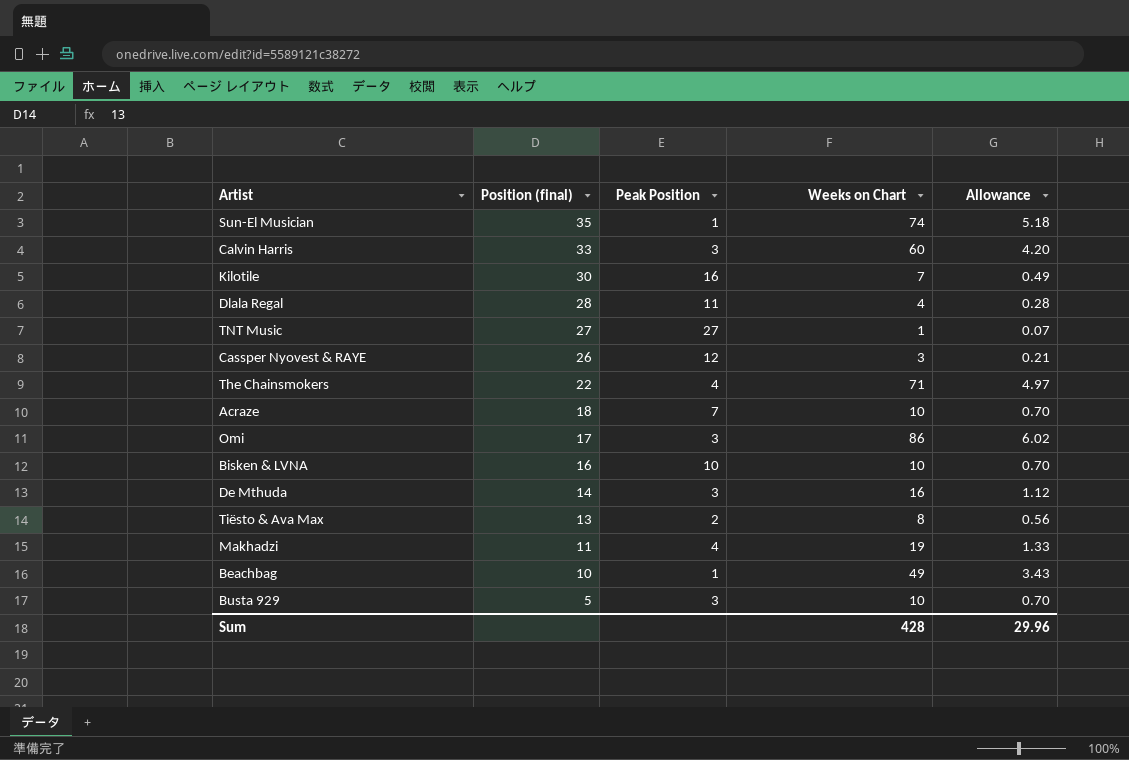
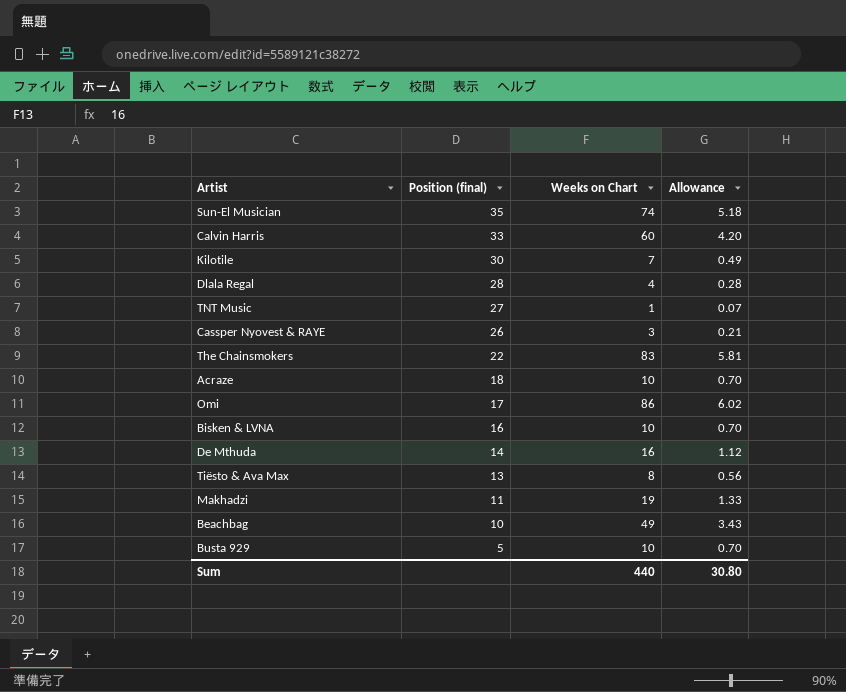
column Peak Position | position: 3 -> none
The Chainsmokers | Weeks on Chart: 71 -> 83
The Chainsmokers | Allowance: 4.97 -> 5.81
Sum | Weeks on Chart: 428 -> 440
Sum | Allowance: 29.96 -> 30.80

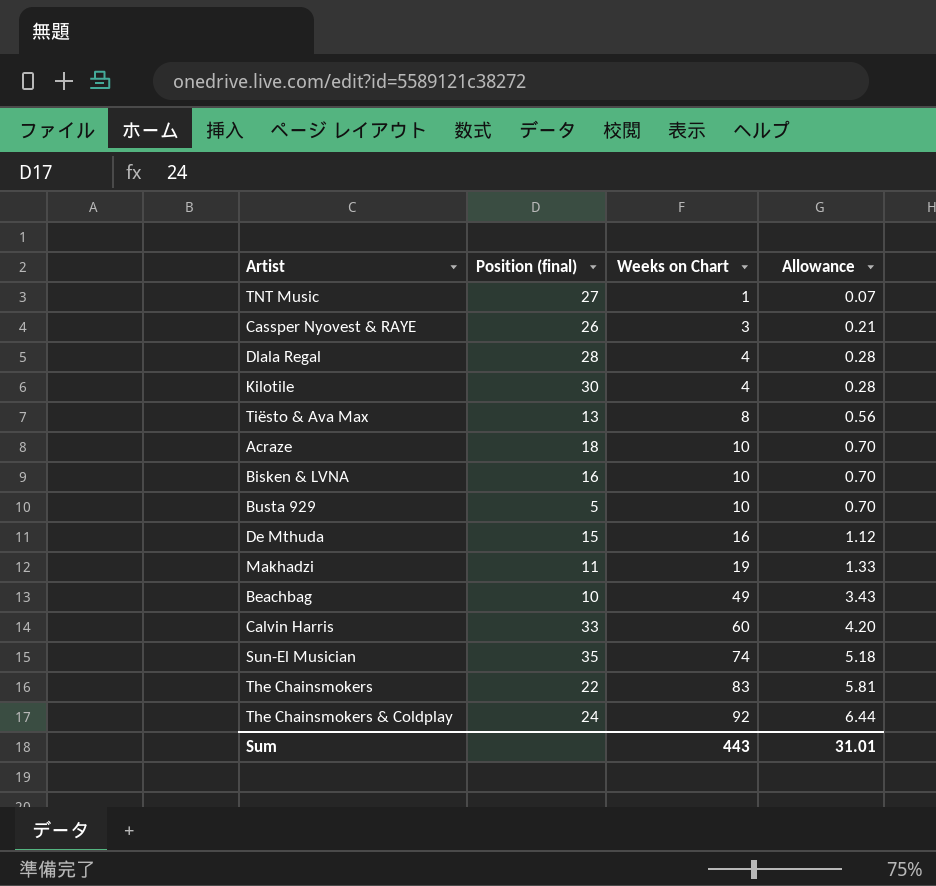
row order: Position (final) descending -> Weeks on Chart ascending
row Omi: 17 | 86 | 6.02 -> none
Kilotile | Weeks on Chart: 7 -> 4
Kilotile | Allowance: 0.49 -> 0.28
De Mthuda | Position (final): 14 -> 15
row The Chainsmokers & Coldplay: none -> 24 | 92 | 6.44
Sum | Weeks on Chart: 440 -> 443
Sum | Allowance: 30.80 -> 31.01

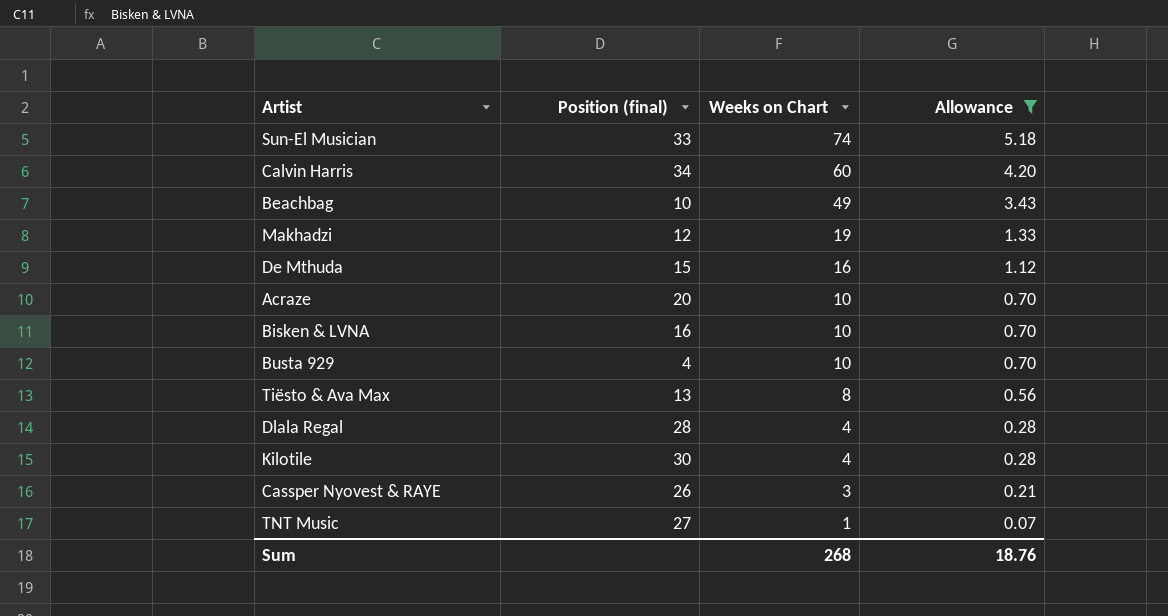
filter: none -> Allowance <= 5.18
row order: Weeks on Chart ascending -> Weeks on Chart descending
Sun-El Musician | Position (final): 35 -> 33
Calvin Harris | Position (final): 33 -> 34
Makhadzi | Position (final): 11 -> 12
Acraze | Position (final): 18 -> 20
Busta 929 | Position (final): 5 -> 4
Sum | Weeks on Chart: 443 -> 268
Sum | Allowance: 31.01 -> 18.76

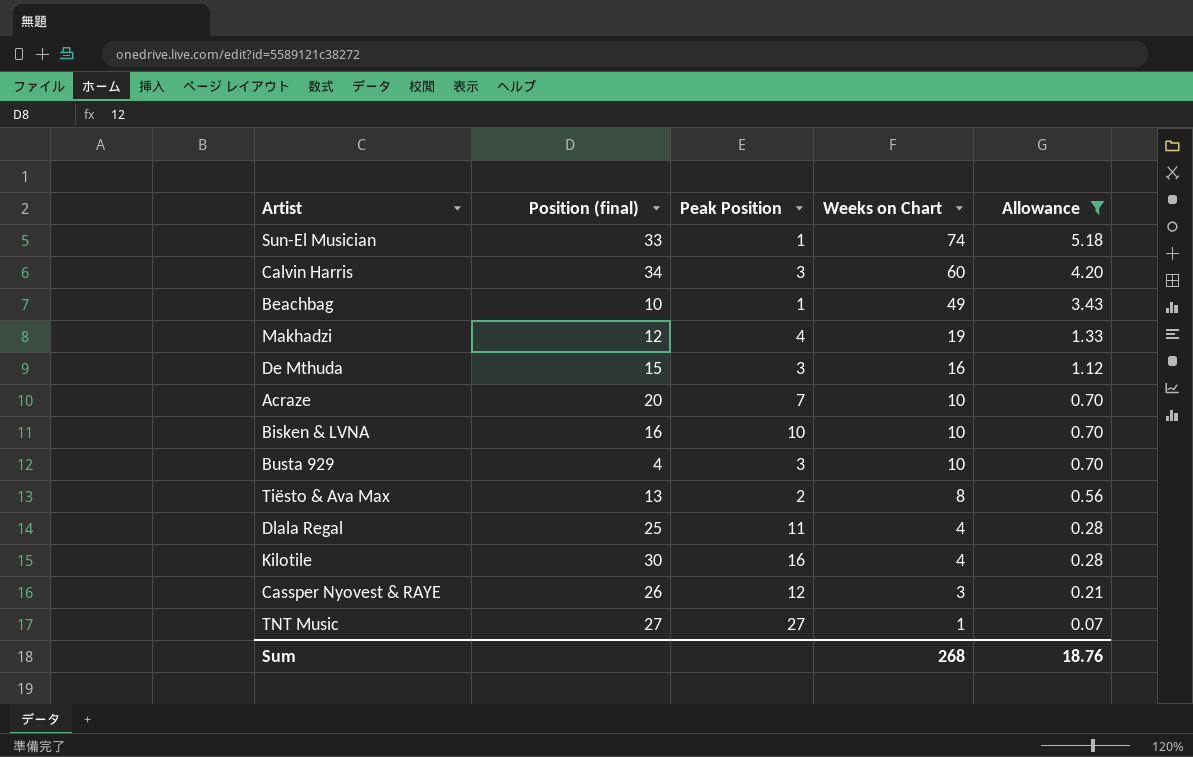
column Peak Position | position: none -> 3
Dlala Regal | Position (final): 28 -> 25

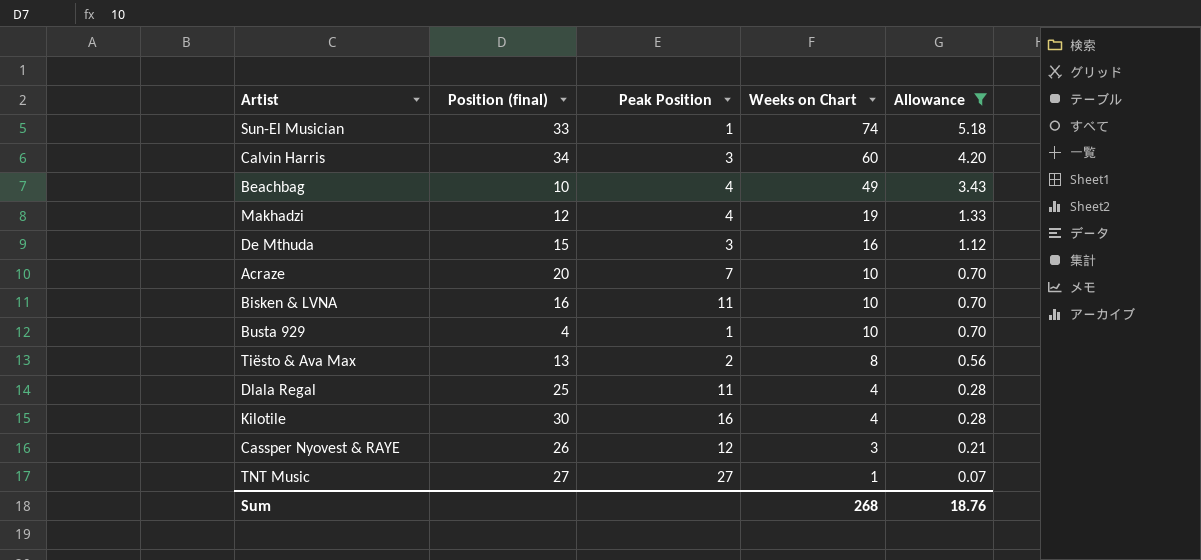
Beachbag | Peak Position: 1 -> 4
Bisken & LVNA | Peak Position: 10 -> 11
Busta 929 | Peak Position: 3 -> 1

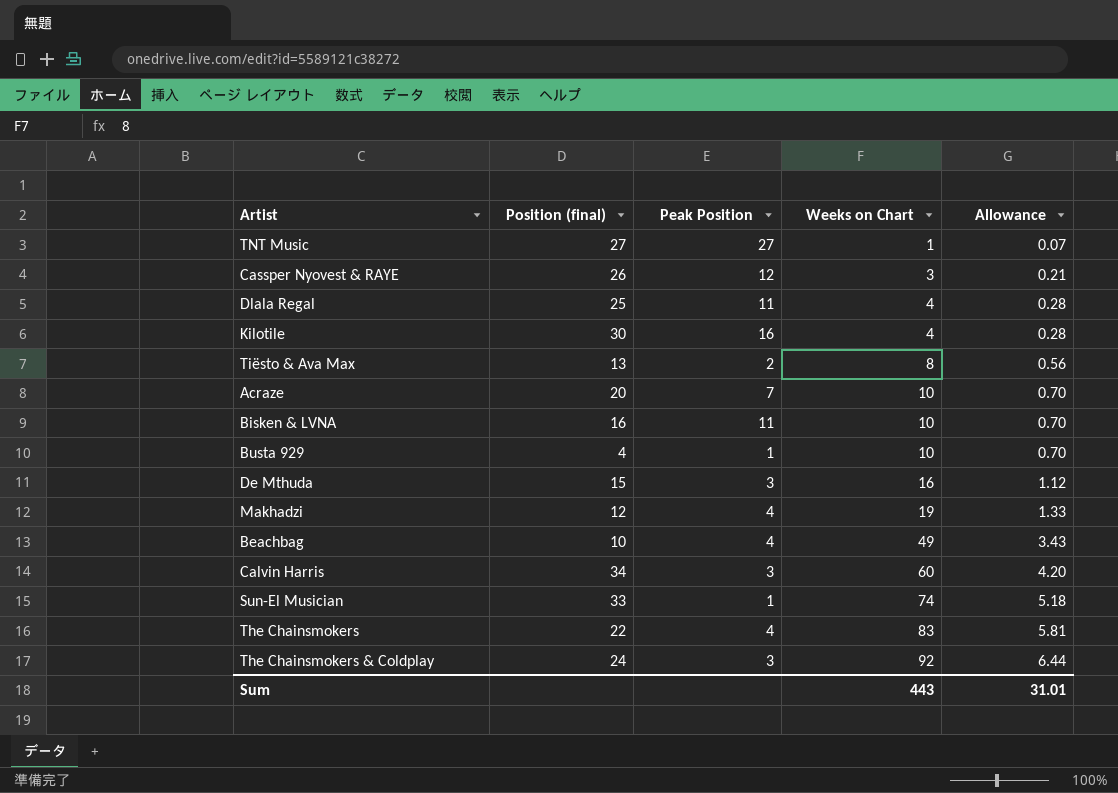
filter: Allowance <= 5.18 -> none
row order: Weeks on Chart descending -> Weeks on Chart ascending
Sum | Weeks on Chart: 268 -> 443
Sum | Allowance: 18.76 -> 31.01

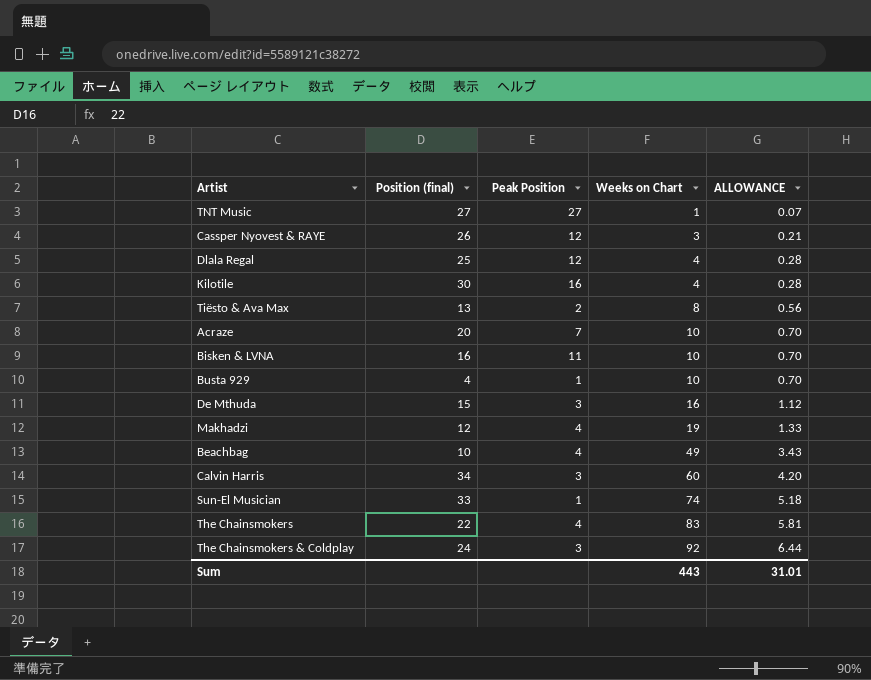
column name: Allowance -> ALLOWANCE
Dlala Regal | Peak Position: 11 -> 12

